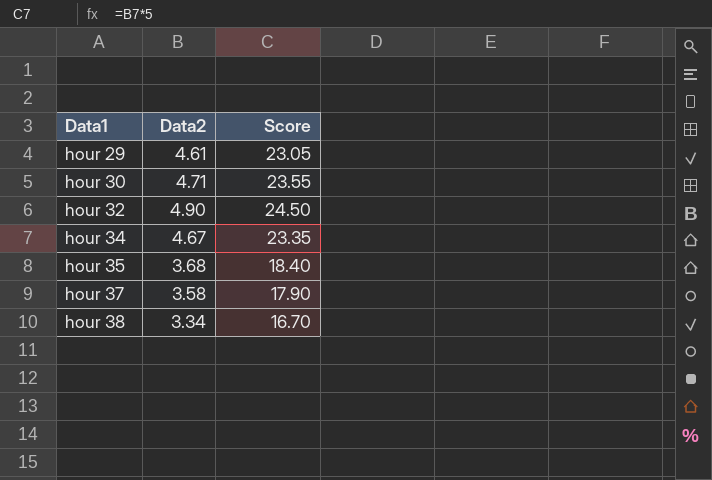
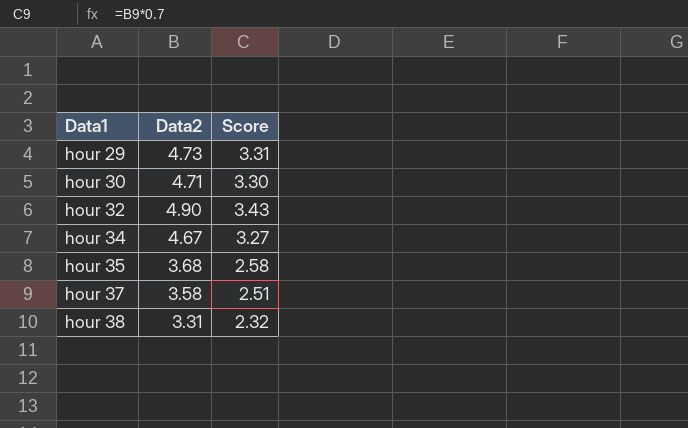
column Score | formula: [Data2] * 5 -> [Data2] * 0.7
hour 29 | Data2: 4.61 -> 4.73
hour 38 | Data2: 3.34 -> 3.31

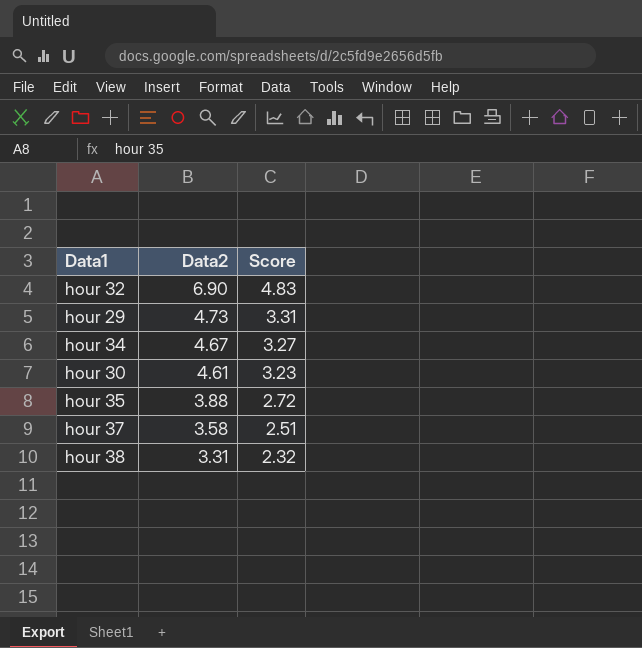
row order: Data1 ascending -> Data2 descending
hour 32 | Data2: 4.90 -> 6.90
hour 32 | Score: 3.43 -> 4.83
hour 30 | Data2: 4.71 -> 4.61
hour 30 | Score: 3.30 -> 3.23
hour 35 | Data2: 3.68 -> 3.88
hour 35 | Score: 2.58 -> 2.72

